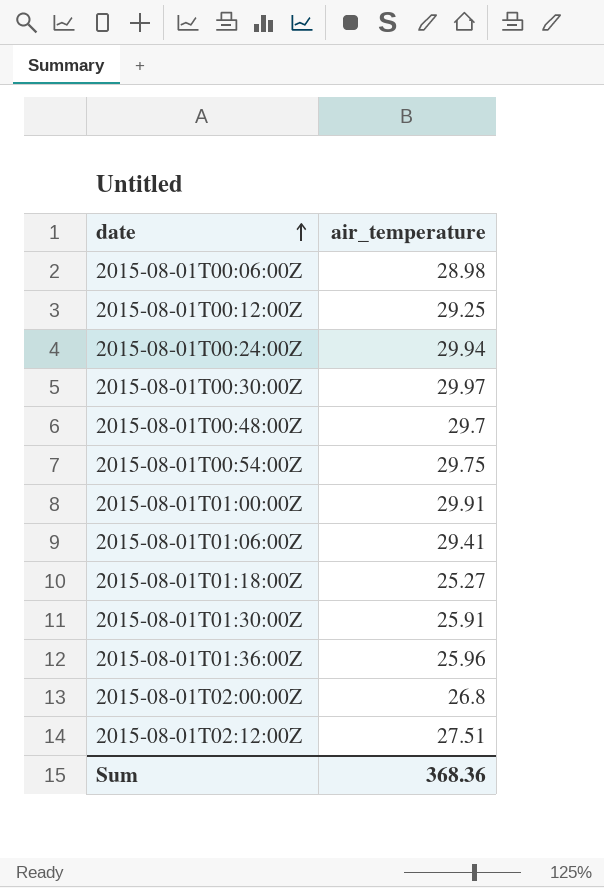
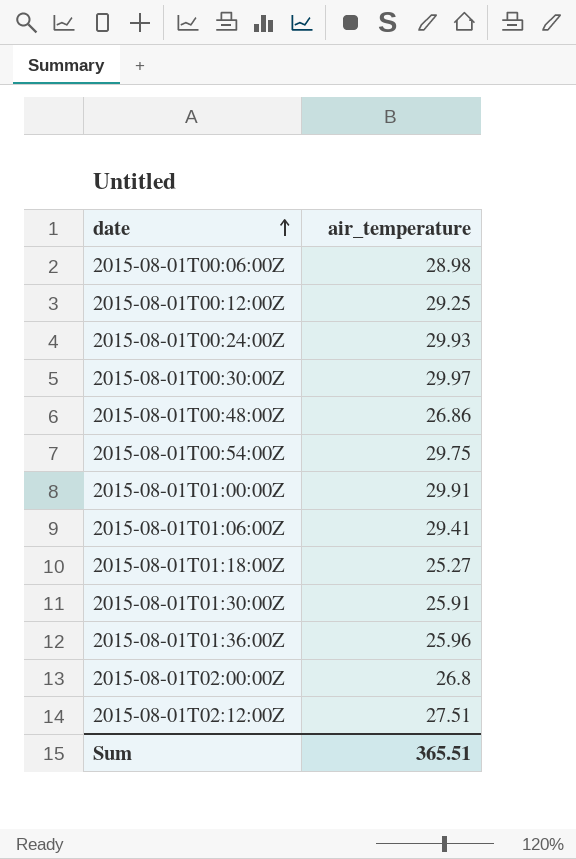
2015-08-01T00:24:00Z | air_temperature: 29.94 -> 29.93
2015-08-01T00:48:00Z | air_temperature: 29.7 -> 26.86
Sum | air_temperature: 368.36 -> 365.51

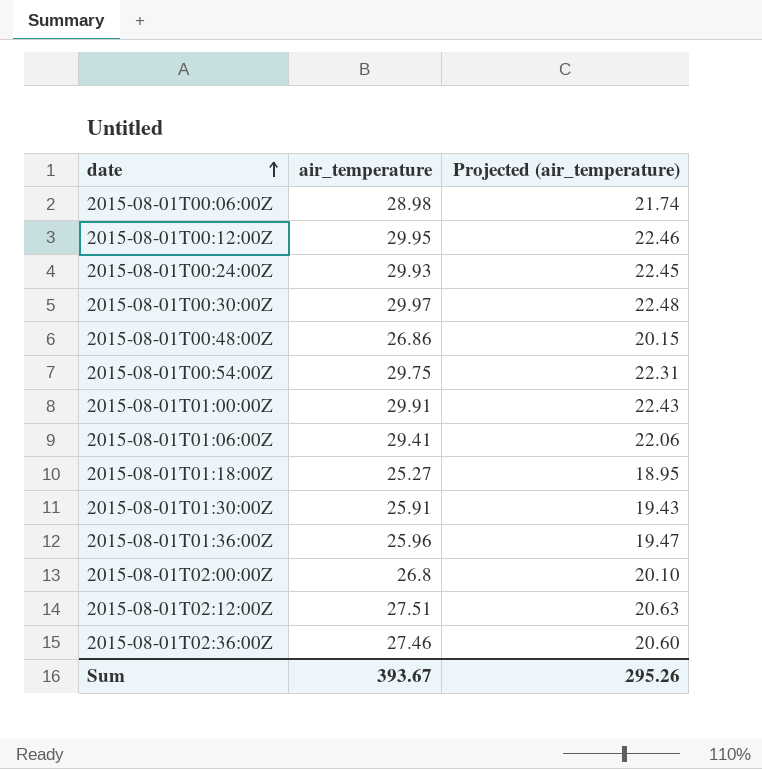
column Projected (air_temperature) | formula: none -> [air_temperature] * 0.75
2015-08-01T00:12:00Z | air_temperature: 29.25 -> 29.95
row 2015-08-01T02:36:00Z: none -> 27.46 | 20.60
Sum | air_temperature: 365.51 -> 393.67

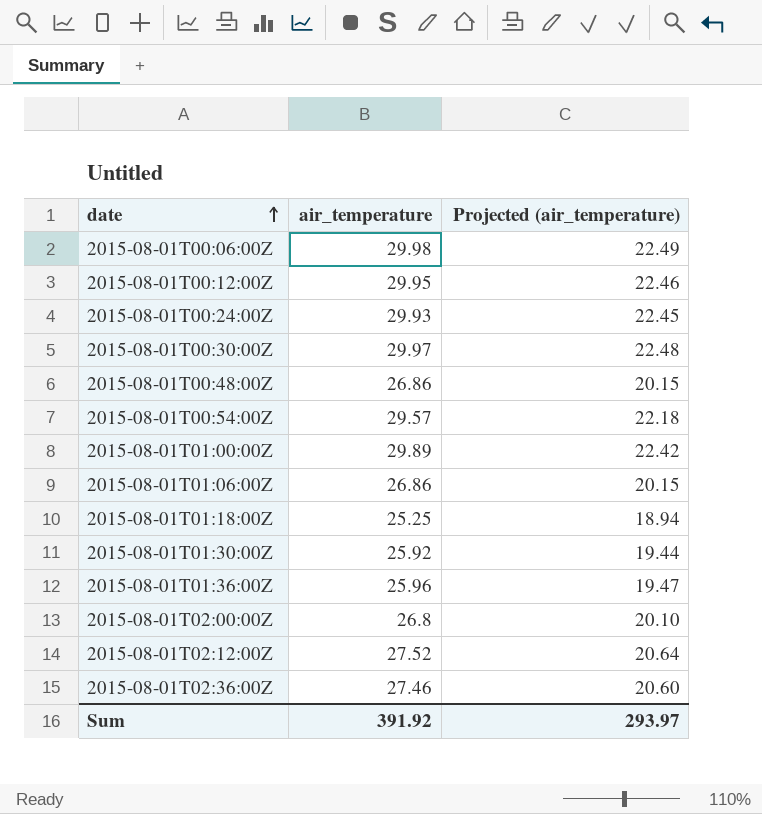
2015-08-01T00:06:00Z | air_temperature: 28.98 -> 29.98
2015-08-01T00:06:00Z | Projected (air_temperature): 21.74 -> 22.49
2015-08-01T00:54:00Z | air_temperature: 29.75 -> 29.57
2015-08-01T00:54:00Z | Projected (air_temperature): 22.31 -> 22.18
2015-08-01T01:00:00Z | air_temperature: 29.91 -> 29.89
2015-08-01T01:00:00Z | Projected (air_temperature): 22.43 -> 22.42
2015-08-01T01:06:00Z | air_temperature: 29.41 -> 26.86
2015-08-01T01:06:00Z | Projected (air_temperature): 22.06 -> 20.15
2015-08-01T01:18:00Z | air_temperature: 25.27 -> 25.25
2015-08-01T01:18:00Z | Projected (air_temperature): 18.95 -> 18.94
2015-08-01T01:30:00Z | air_temperature: 25.91 -> 25.92
2015-08-01T01:30:00Z | Projected (air_temperature): 19.43 -> 19.44
2015-08-01T02:12:00Z | air_temperature: 27.51 -> 27.52
2015-08-01T02:12:00Z | Projected (air_temperature): 20.63 -> 20.64
Sum | air_temperature: 393.67 -> 391.92
Sum | Projected (air_temperature): 295.26 -> 293.97

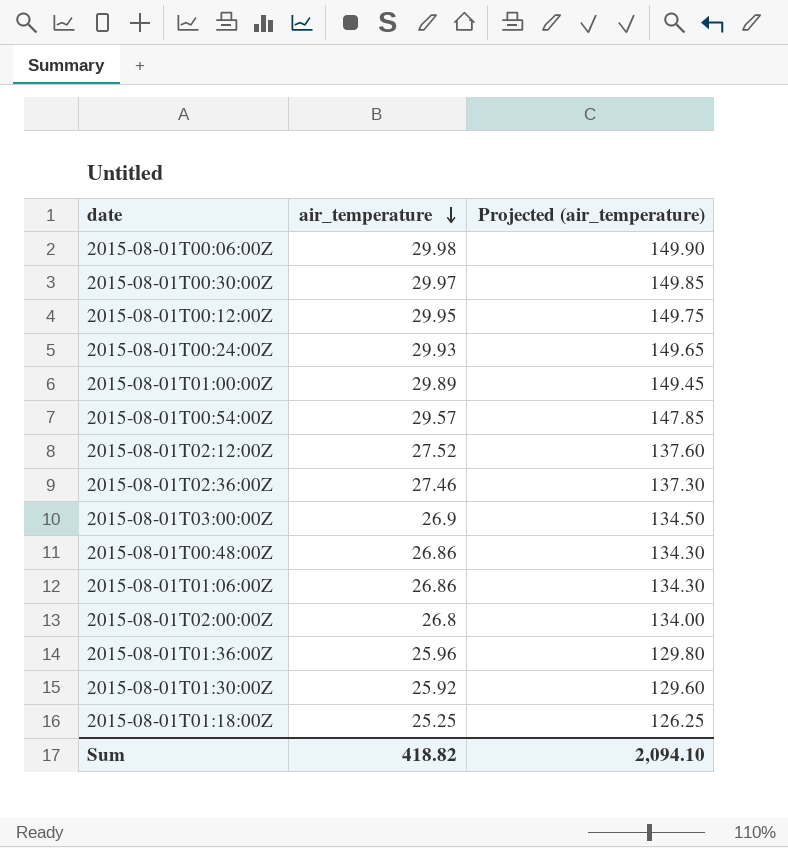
row order: date ascending -> air_temperature descending
column Projected (air_temperature) | formula: [air_temperature] * 0.75 -> [air_temperature] * 5
row 2015-08-01T03:00:00Z: none -> 26.9 | 134.50
Sum | air_temperature: 391.92 -> 418.82
Sum | Projected (air_temperature): 293.97 -> 2,094.10

